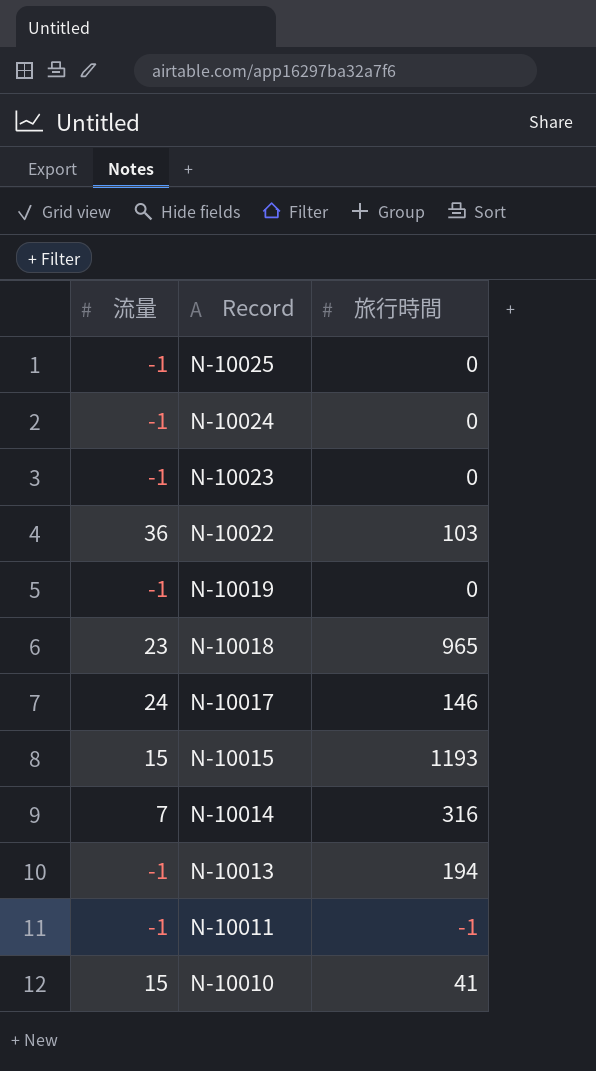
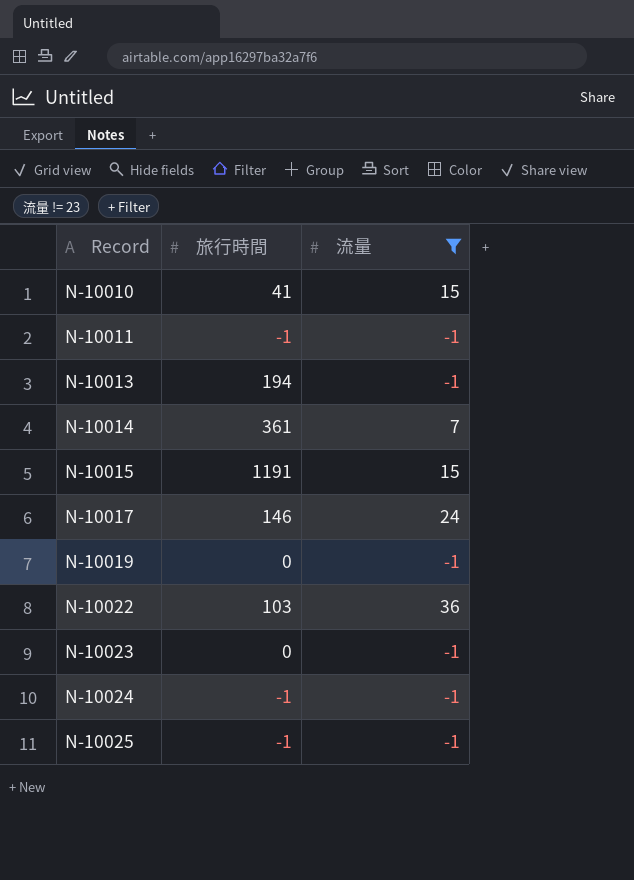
filter: none -> 流量 != 23
row order: Record descending -> Record ascending
column 流量 | position: 1 -> 3
N-10014 | 旅行時間: 316 -> 361
N-10015 | 旅行時間: 1193 -> 1191
N-10024 | 旅行時間: 0 -> -1
N-10025 | 旅行時間: 0 -> -1

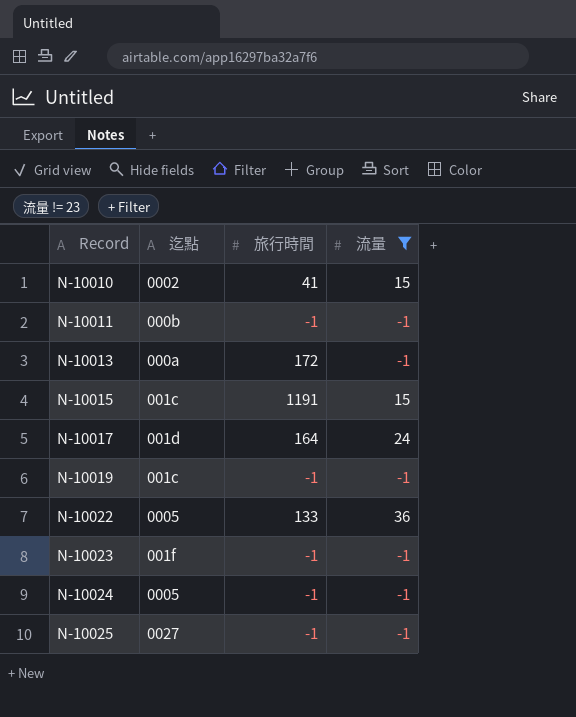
column 迄點 | position: none -> 2
row N-10014: 361 | 7 -> none
N-10013 | 旅行時間: 194 -> 172
N-10017 | 旅行時間: 146 -> 164
N-10019 | 旅行時間: 0 -> -1
N-10022 | 旅行時間: 103 -> 133
N-10023 | 旅行時間: 0 -> -1

